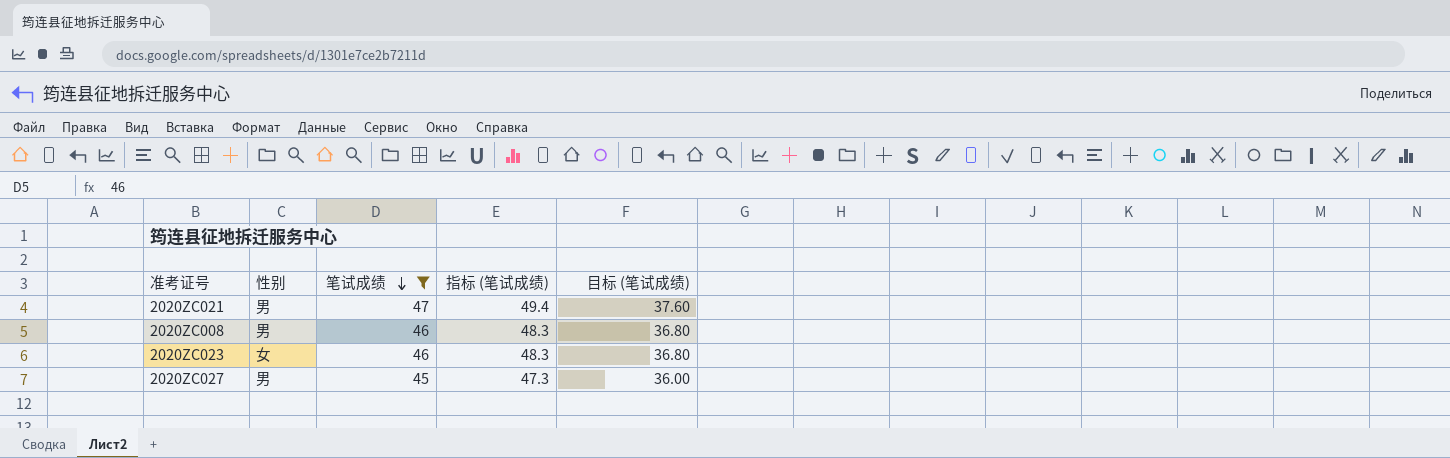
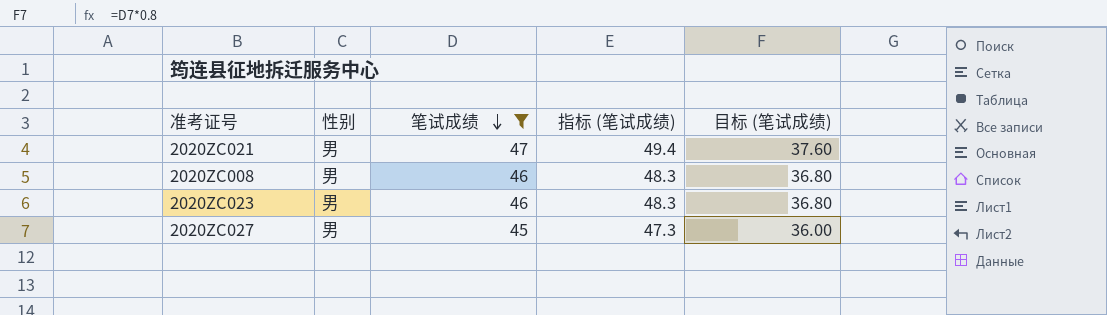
2020ZC023 | 性别: 女 -> 男

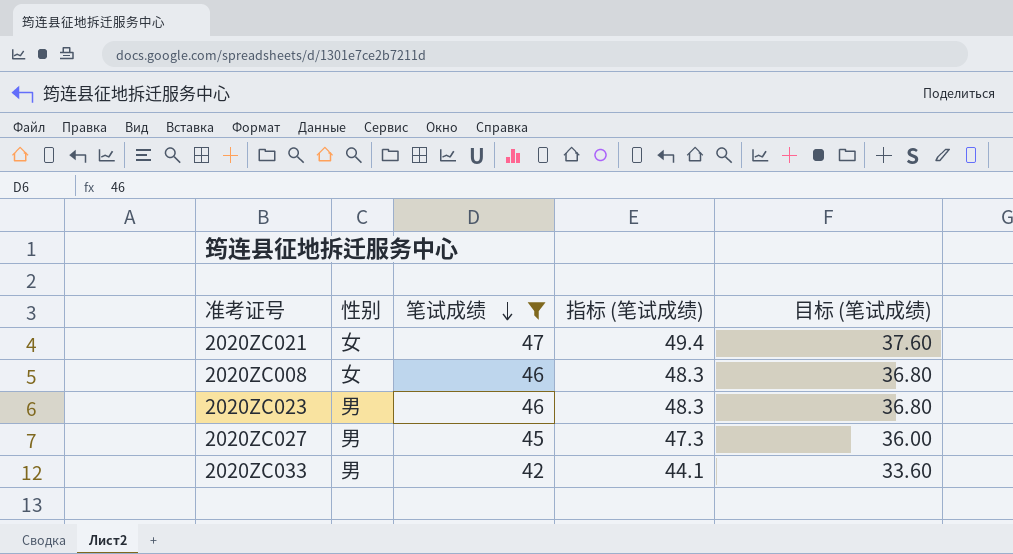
2020ZC021 | 性别: 男 -> 女
2020ZC008 | 性别: 男 -> 女
row 2020ZC033: none -> 男 | 42 | 44.1 | 33.60

